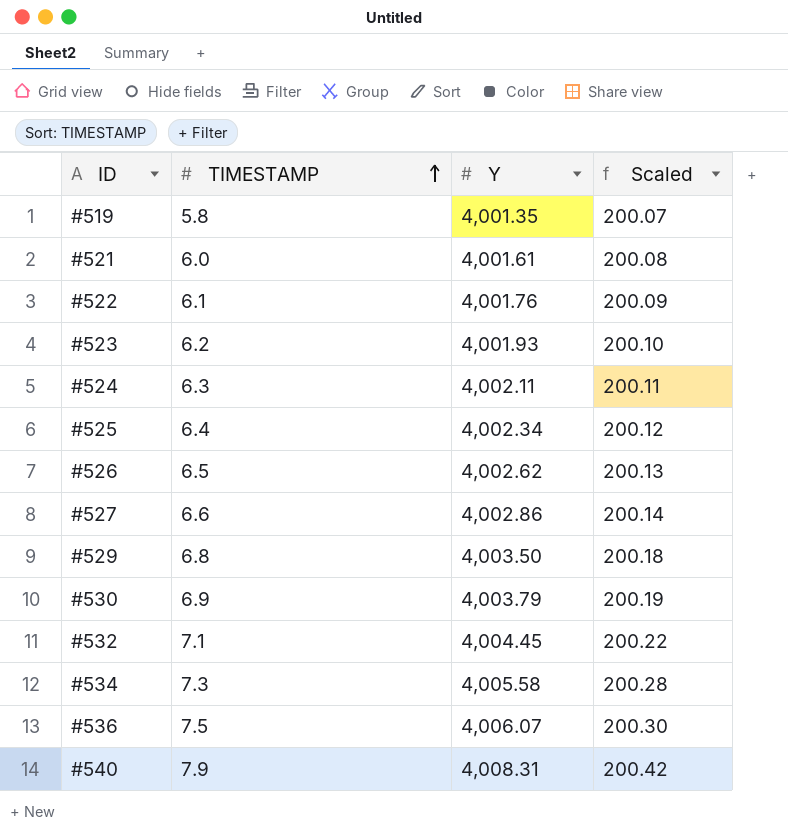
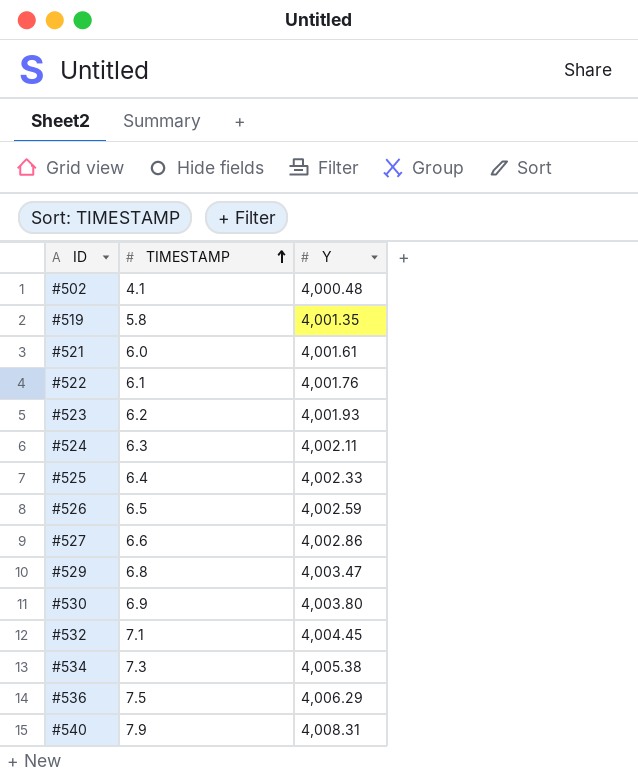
column Scaled | formula: [Y] * 0.05 -> none
row #502: none -> 4.1 | 4,000.48
#525 | Y: 4,002.34 -> 4,002.33
#526 | Y: 4,002.62 -> 4,002.59
#529 | Y: 4,003.50 -> 4,003.47
#530 | Y: 4,003.79 -> 4,003.80
#534 | Y: 4,005.58 -> 4,005.38
#536 | Y: 4,006.07 -> 4,006.29

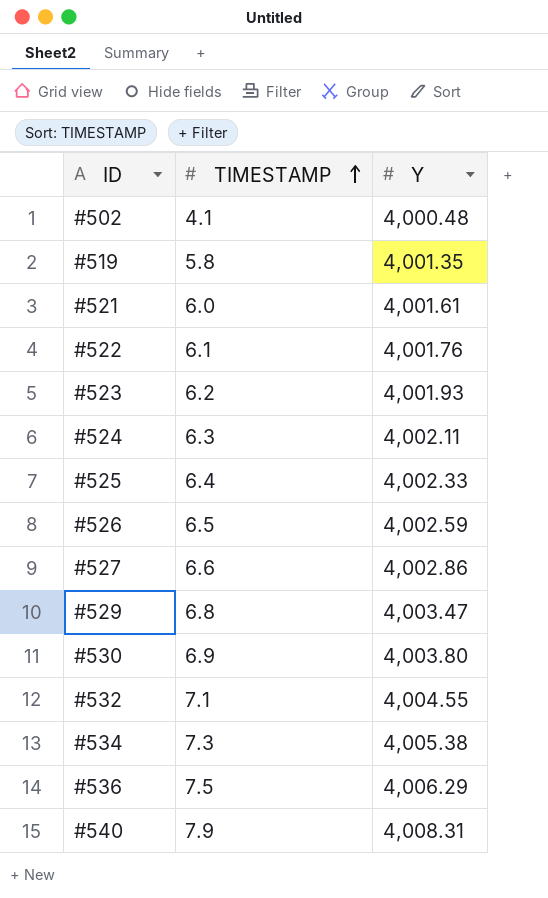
#532 | Y: 4,004.45 -> 4,004.55

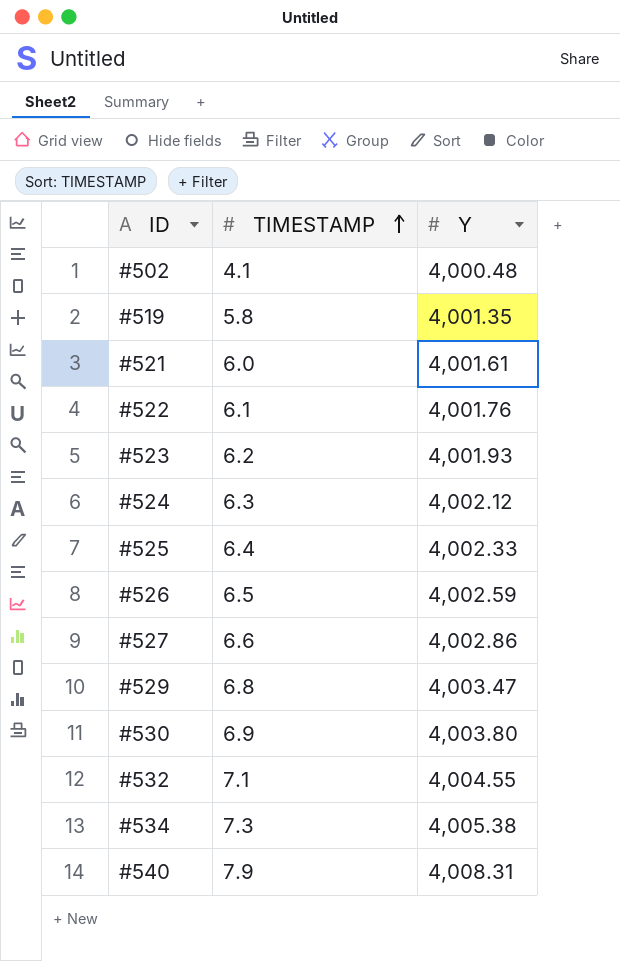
row #536: 7.5 | 4,006.29 -> none
#524 | Y: 4,002.11 -> 4,002.12

